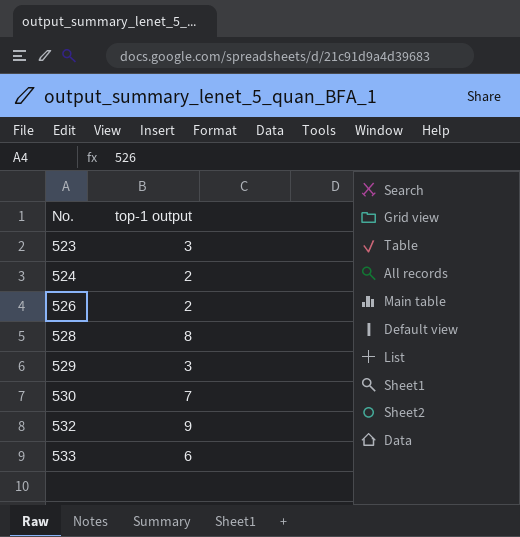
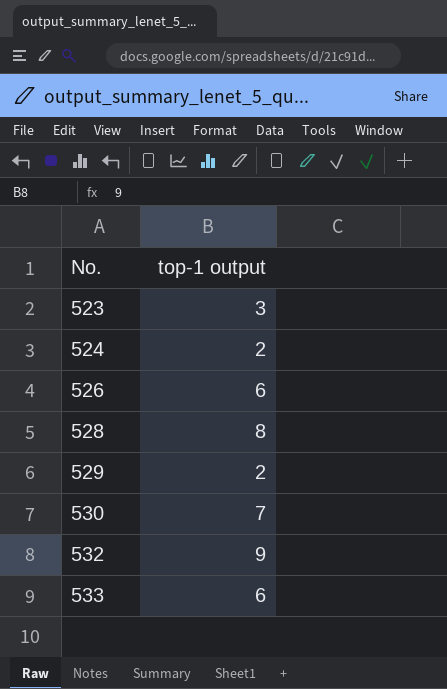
526 | top-1 output: 2 -> 6
529 | top-1 output: 3 -> 2

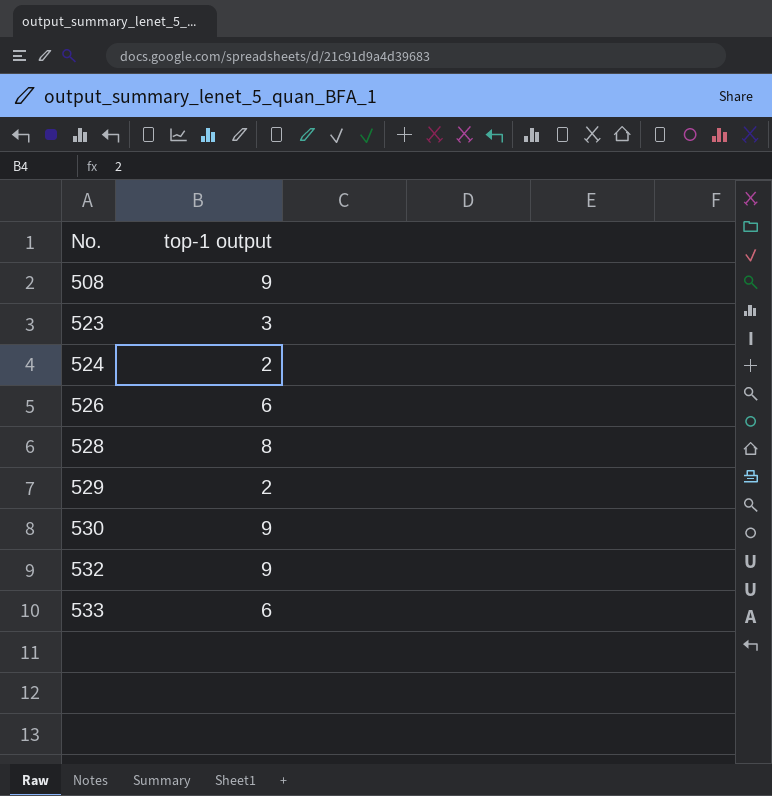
row 508: none -> 9
530 | top-1 output: 7 -> 9

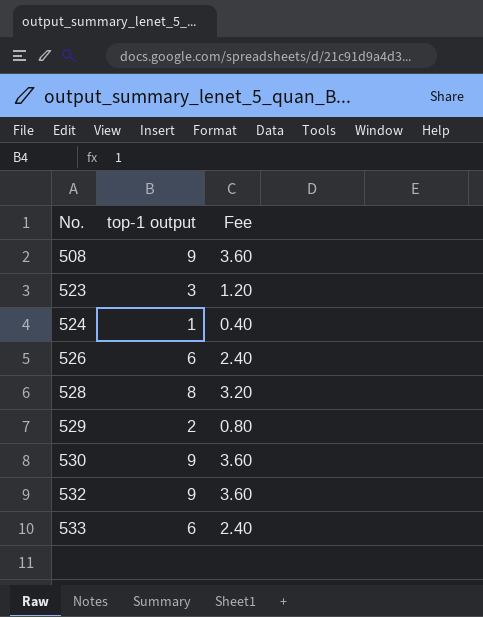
column Fee | formula: none -> [top-1 output] * 0.4
524 | top-1 output: 2 -> 1

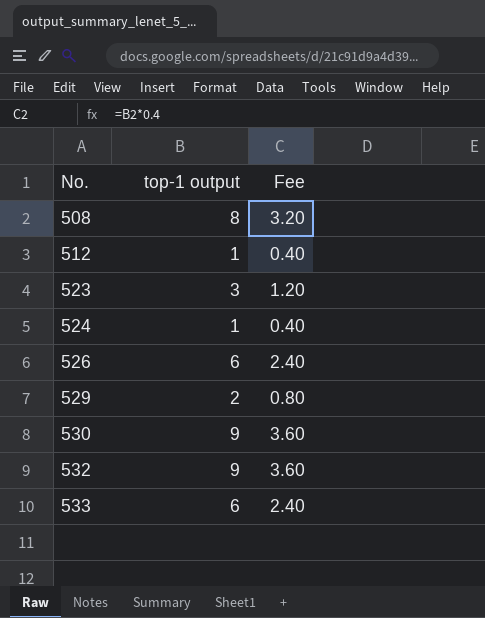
row 528: 8 | 3.20 -> none
508 | top-1 output: 9 -> 8
508 | Fee: 3.60 -> 3.20
row 512: none -> 1 | 0.40

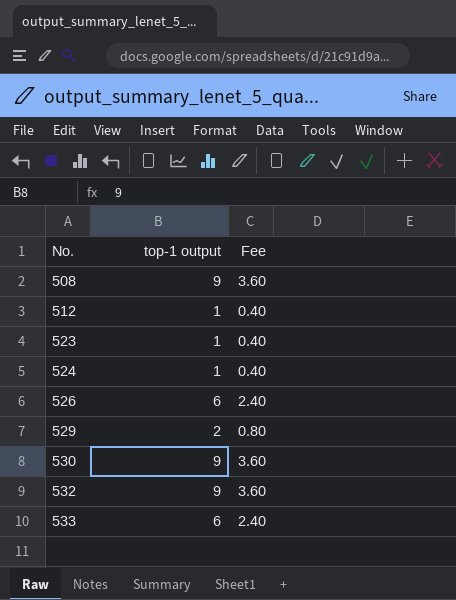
508 | top-1 output: 8 -> 9
508 | Fee: 3.20 -> 3.60
523 | top-1 output: 3 -> 1
523 | Fee: 1.20 -> 0.40

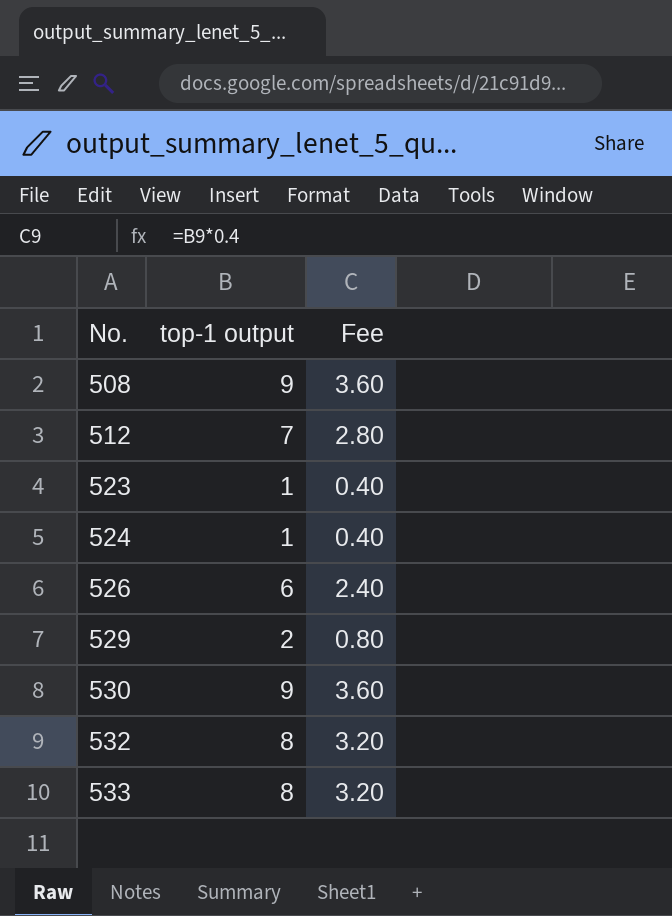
512 | top-1 output: 1 -> 7
512 | Fee: 0.40 -> 2.80
532 | top-1 output: 9 -> 8
532 | Fee: 3.60 -> 3.20
533 | top-1 output: 6 -> 8
533 | Fee: 2.40 -> 3.20

